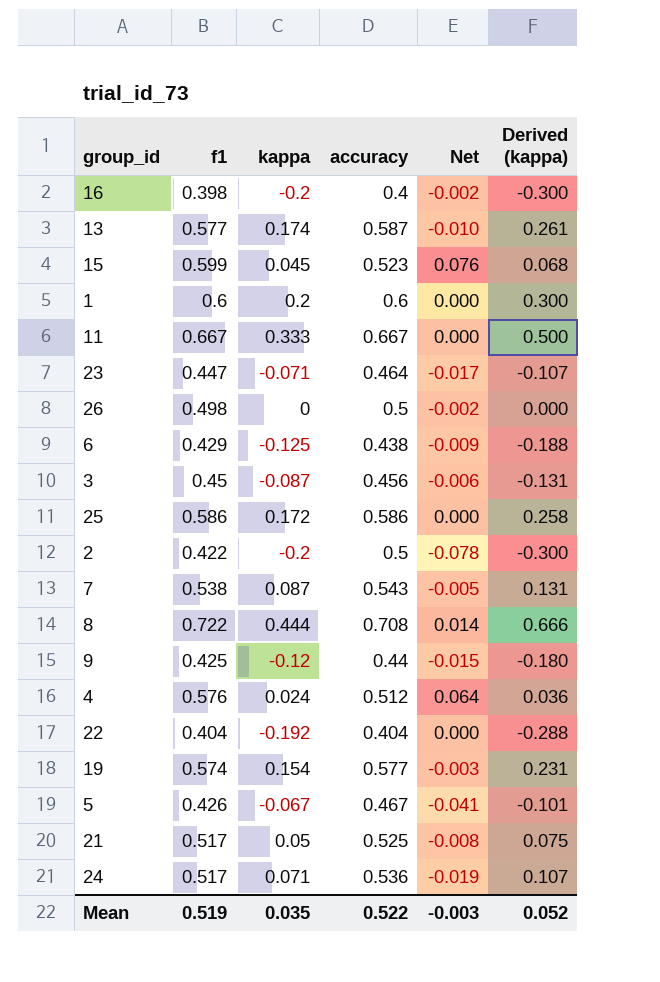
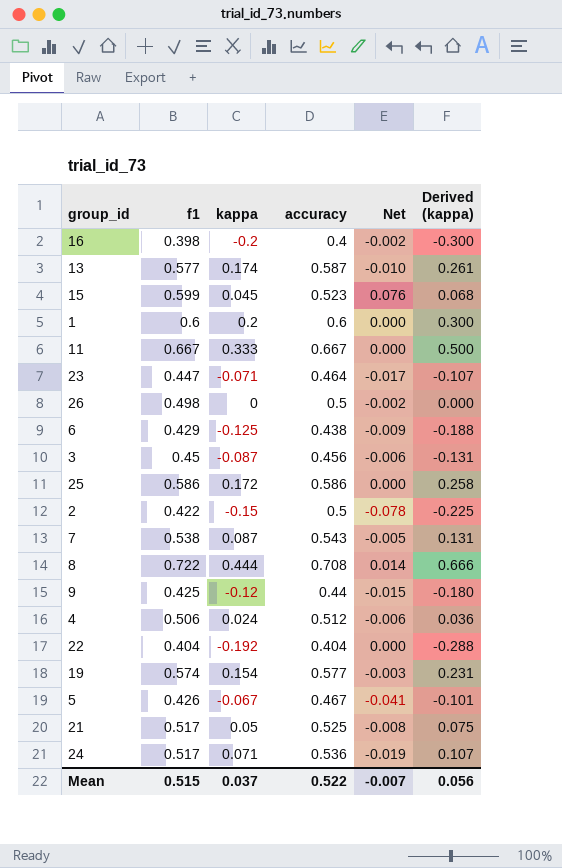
2 | kappa: -0.2 -> -0.15
2 | Derived (kappa): -0.300 -> -0.225
4 | f1: 0.576 -> 0.506
4 | Net: 0.064 -> -0.006
Mean | f1: 0.519 -> 0.515
Mean | kappa: 0.035 -> 0.037
Mean | Net: -0.003 -> -0.007
Mean | Derived (kappa): 0.052 -> 0.056

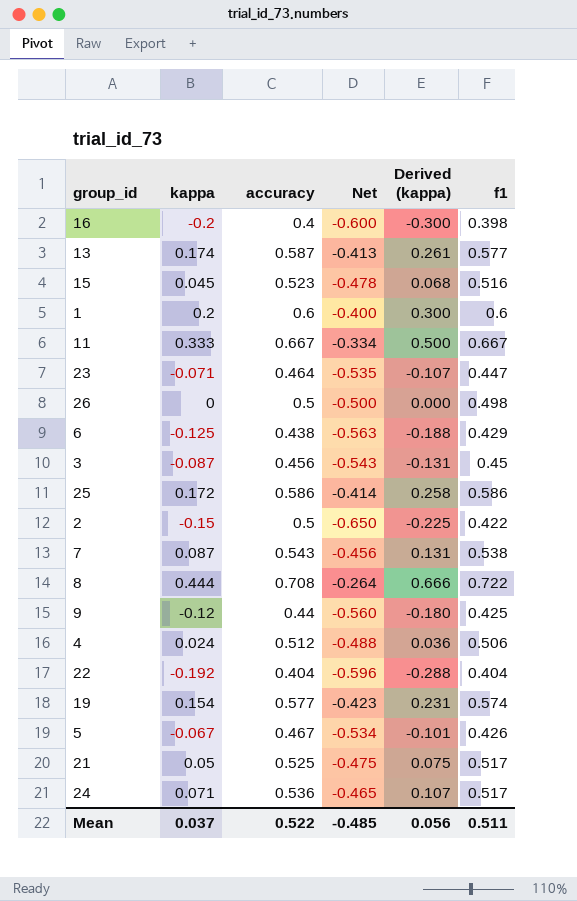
column Net | formula: [f1] - [accuracy] -> [kappa] - [accuracy]
column f1 | position: 2 -> 6
15 | f1: 0.599 -> 0.516
Mean | Net: -0.007 -> -0.485
Mean | f1: 0.515 -> 0.511

